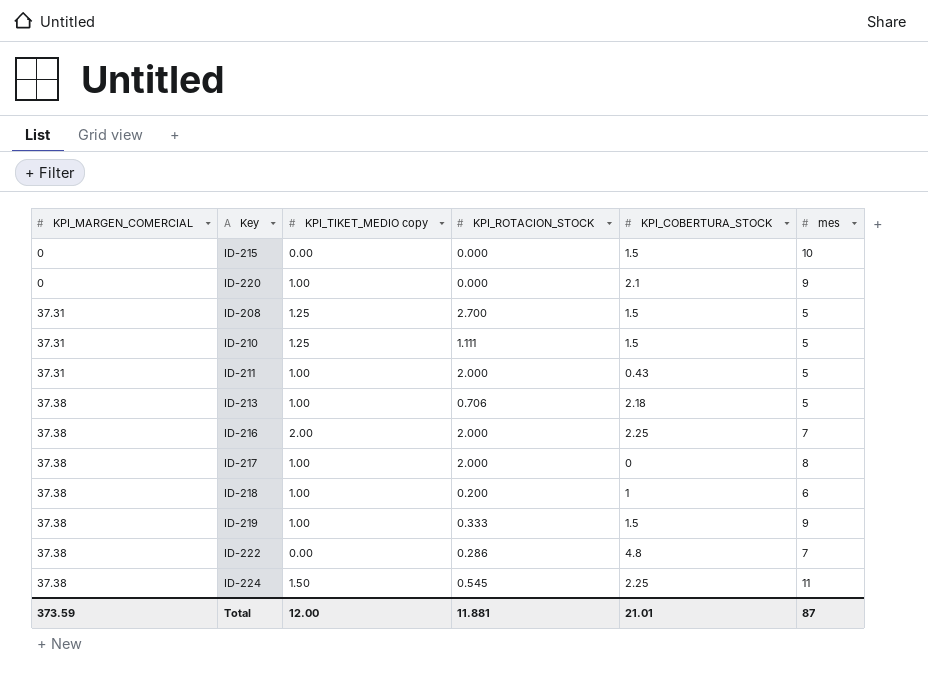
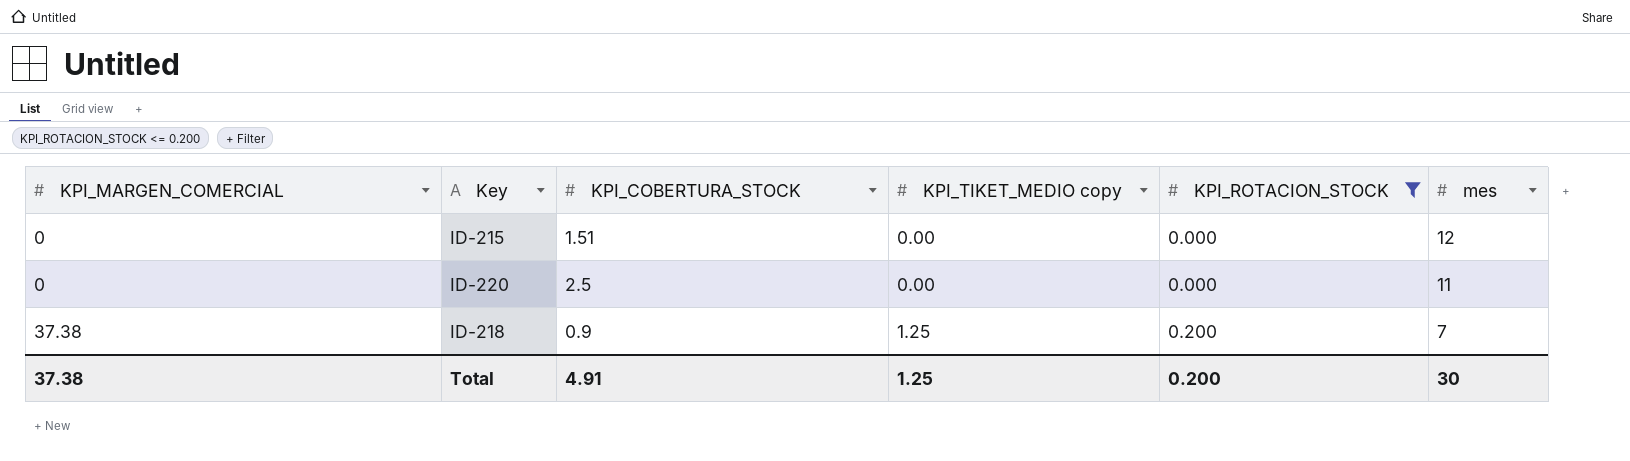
filter: none -> KPI_ROTACION_STOCK <= 0.200
column KPI_COBERTURA_STOCK | position: 5 -> 3
ID-215 | KPI_COBERTURA_STOCK: 1.5 -> 1.51
ID-215 | mes: 10 -> 12
ID-220 | KPI_COBERTURA_STOCK: 2.1 -> 2.5
ID-220 | KPI_TIKET_MEDIO copy: 1.00 -> 0.00
ID-220 | mes: 9 -> 11
ID-218 | KPI_COBERTURA_STOCK: 1 -> 0.9
ID-218 | KPI_TIKET_MEDIO copy: 1.00 -> 1.25
ID-218 | mes: 6 -> 7
Total | KPI_MARGEN_COMERCIAL: 373.59 -> 37.38
Total | KPI_COBERTURA_STOCK: 21.01 -> 4.91
Total | KPI_TIKET_MEDIO copy: 12.00 -> 1.25
Total | KPI_ROTACION_STOCK: 11.881 -> 0.200
Total | mes: 87 -> 30

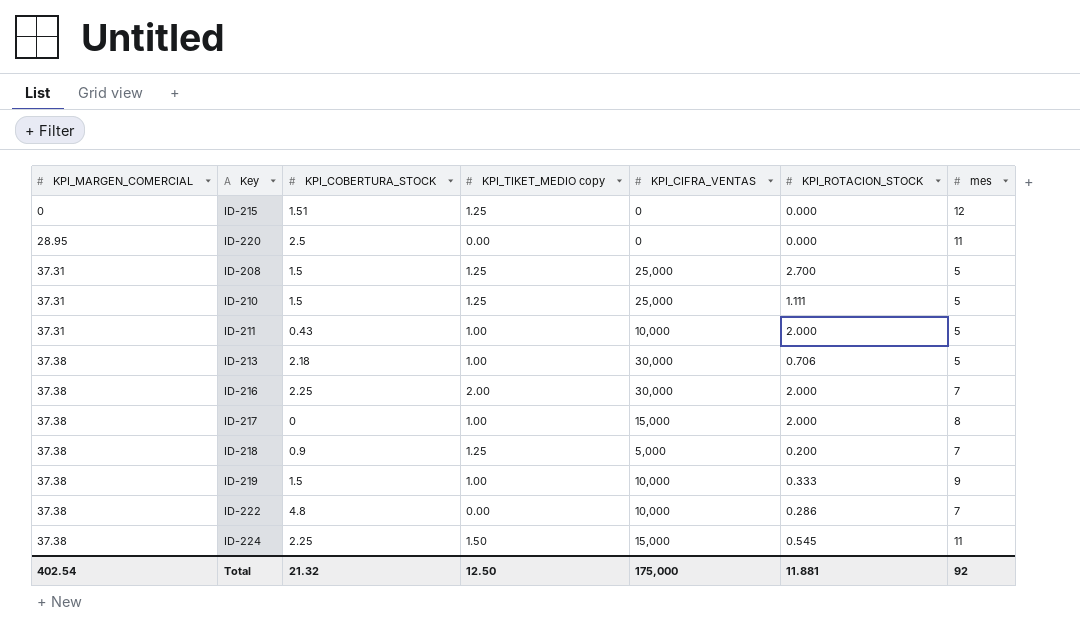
filter: KPI_ROTACION_STOCK <= 0.200 -> none
column KPI_CIFRA_VENTAS | position: none -> 5
ID-215 | KPI_TIKET_MEDIO copy: 0.00 -> 1.25
ID-220 | KPI_MARGEN_COMERCIAL: 0 -> 28.95
Total | KPI_MARGEN_COMERCIAL: 37.38 -> 402.54
Total | KPI_COBERTURA_STOCK: 4.91 -> 21.32
Total | KPI_TIKET_MEDIO copy: 1.25 -> 12.50
Total | KPI_ROTACION_STOCK: 0.200 -> 11.881
Total | mes: 30 -> 92

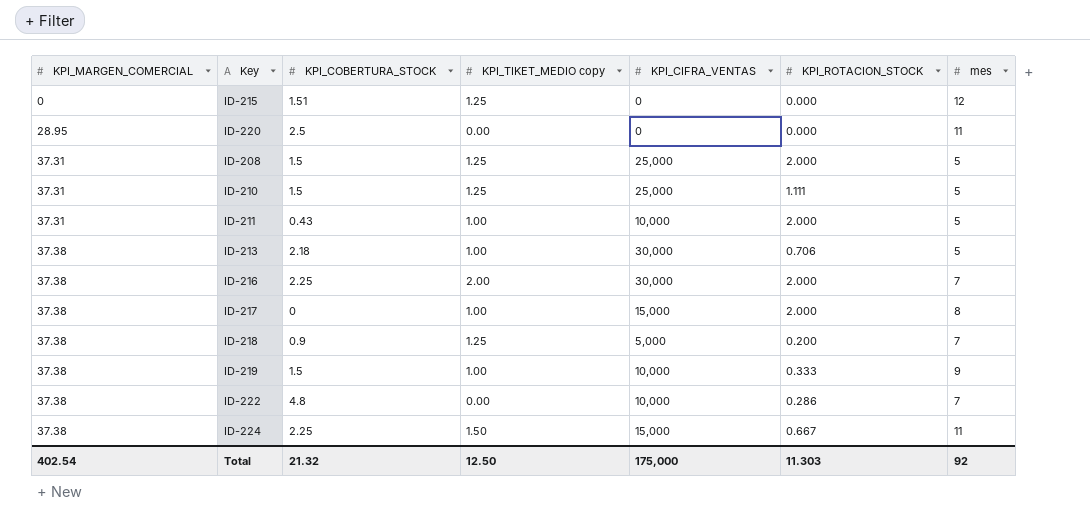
ID-208 | KPI_ROTACION_STOCK: 2.700 -> 2.000
ID-224 | KPI_ROTACION_STOCK: 0.545 -> 0.667
Total | KPI_ROTACION_STOCK: 11.881 -> 11.303

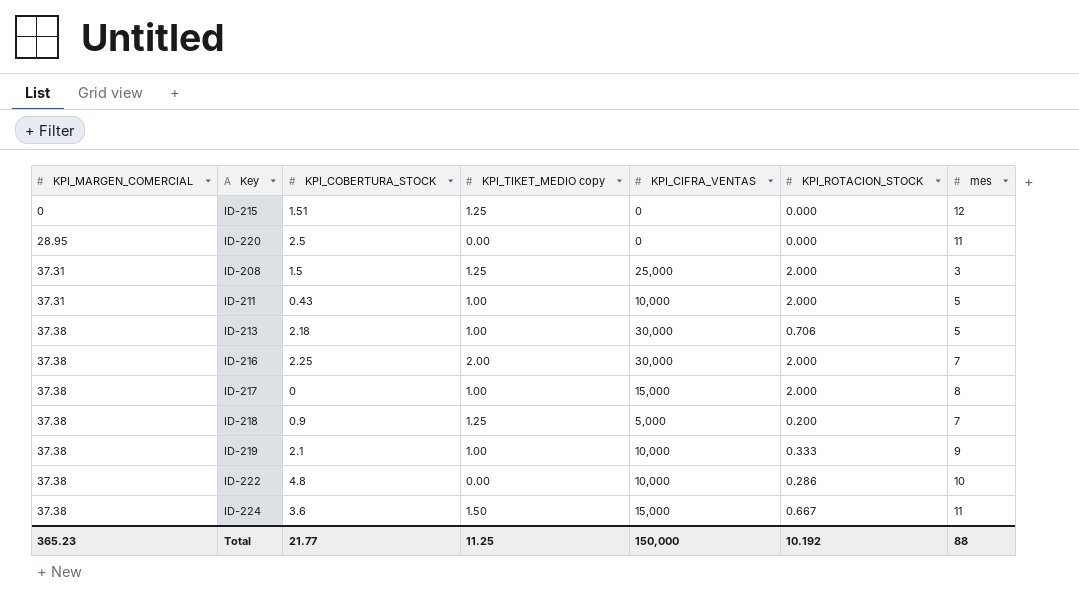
row ID-210: 37.31 | 1.5 | 1.25 | 25,000 | 1.111 | 5 -> none
ID-208 | mes: 5 -> 3
ID-219 | KPI_COBERTURA_STOCK: 1.5 -> 2.1
ID-222 | mes: 7 -> 10
ID-224 | KPI_COBERTURA_STOCK: 2.25 -> 3.6
Total | KPI_MARGEN_COMERCIAL: 402.54 -> 365.23
Total | KPI_COBERTURA_STOCK: 21.32 -> 21.77
Total | KPI_TIKET_MEDIO copy: 12.50 -> 11.25
Total | KPI_CIFRA_VENTAS: 175,000 -> 150,000
Total | KPI_ROTACION_STOCK: 11.303 -> 10.192
Total | mes: 92 -> 88

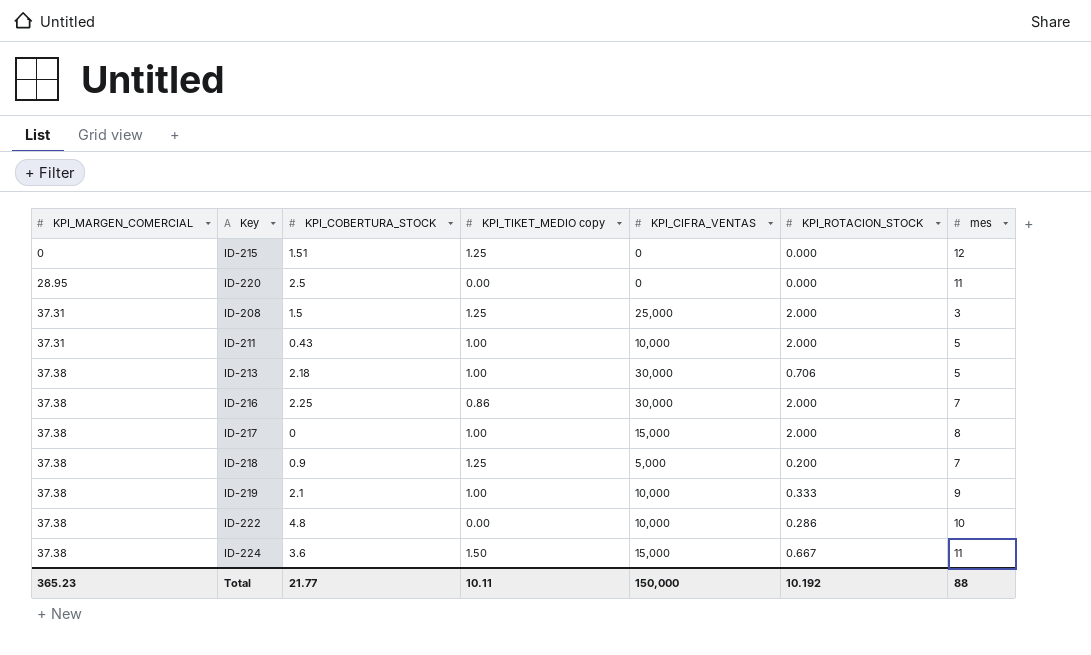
ID-216 | KPI_TIKET_MEDIO copy: 2.00 -> 0.86
Total | KPI_TIKET_MEDIO copy: 11.25 -> 10.11

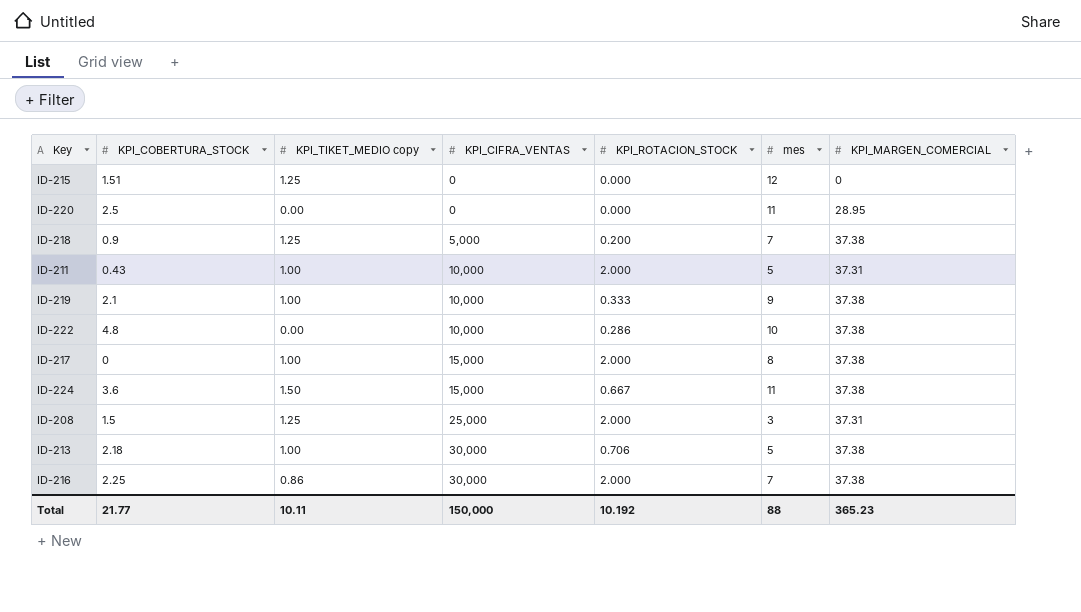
row order: KPI_MARGEN_COMERCIAL ascending -> KPI_CIFRA_VENTAS ascending
column KPI_MARGEN_COMERCIAL | position: 1 -> 7

